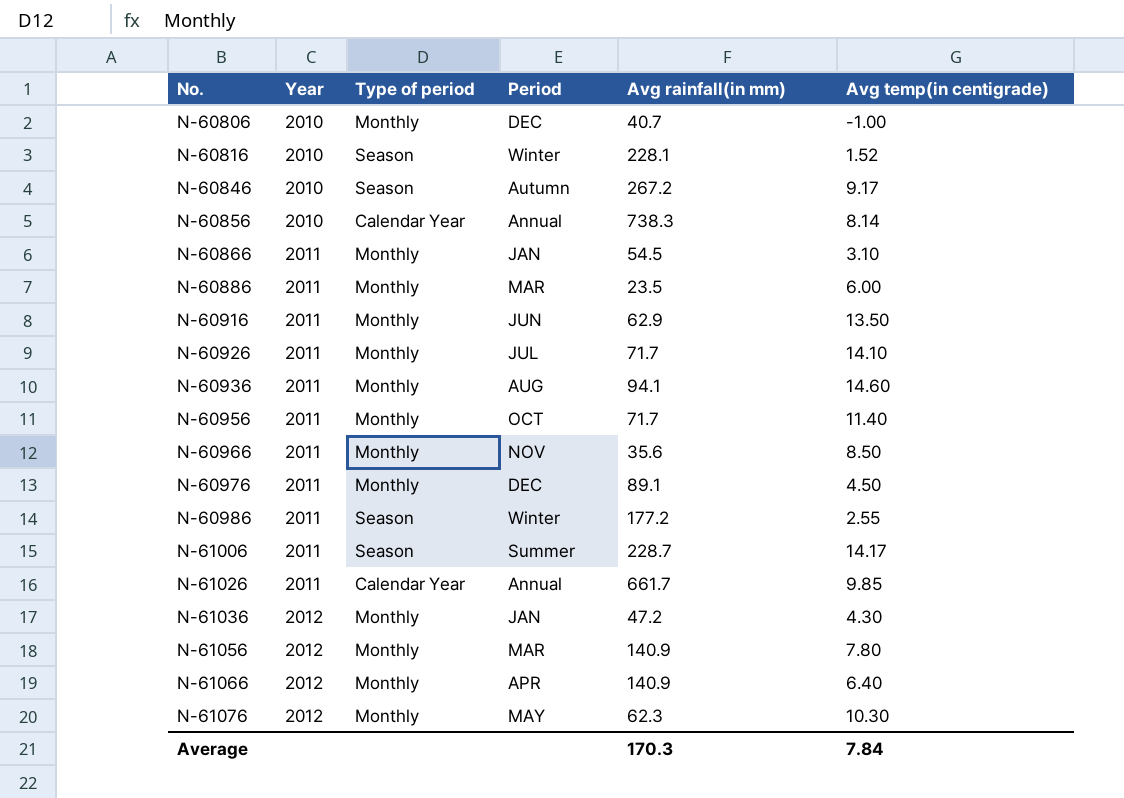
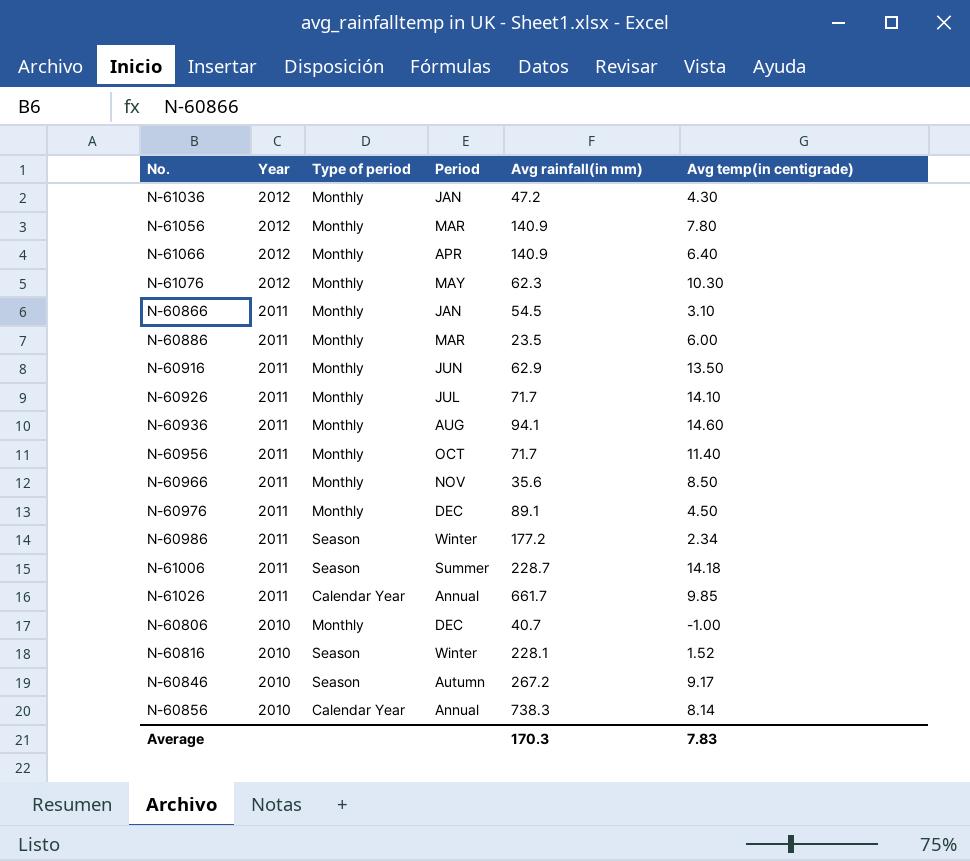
row order: No. ascending -> Year descending
N-60986 | Avg temp(in centigrade): 2.55 -> 2.34
N-61006 | Avg temp(in centigrade): 14.17 -> 14.18
Average | Avg temp(in centigrade): 7.84 -> 7.83

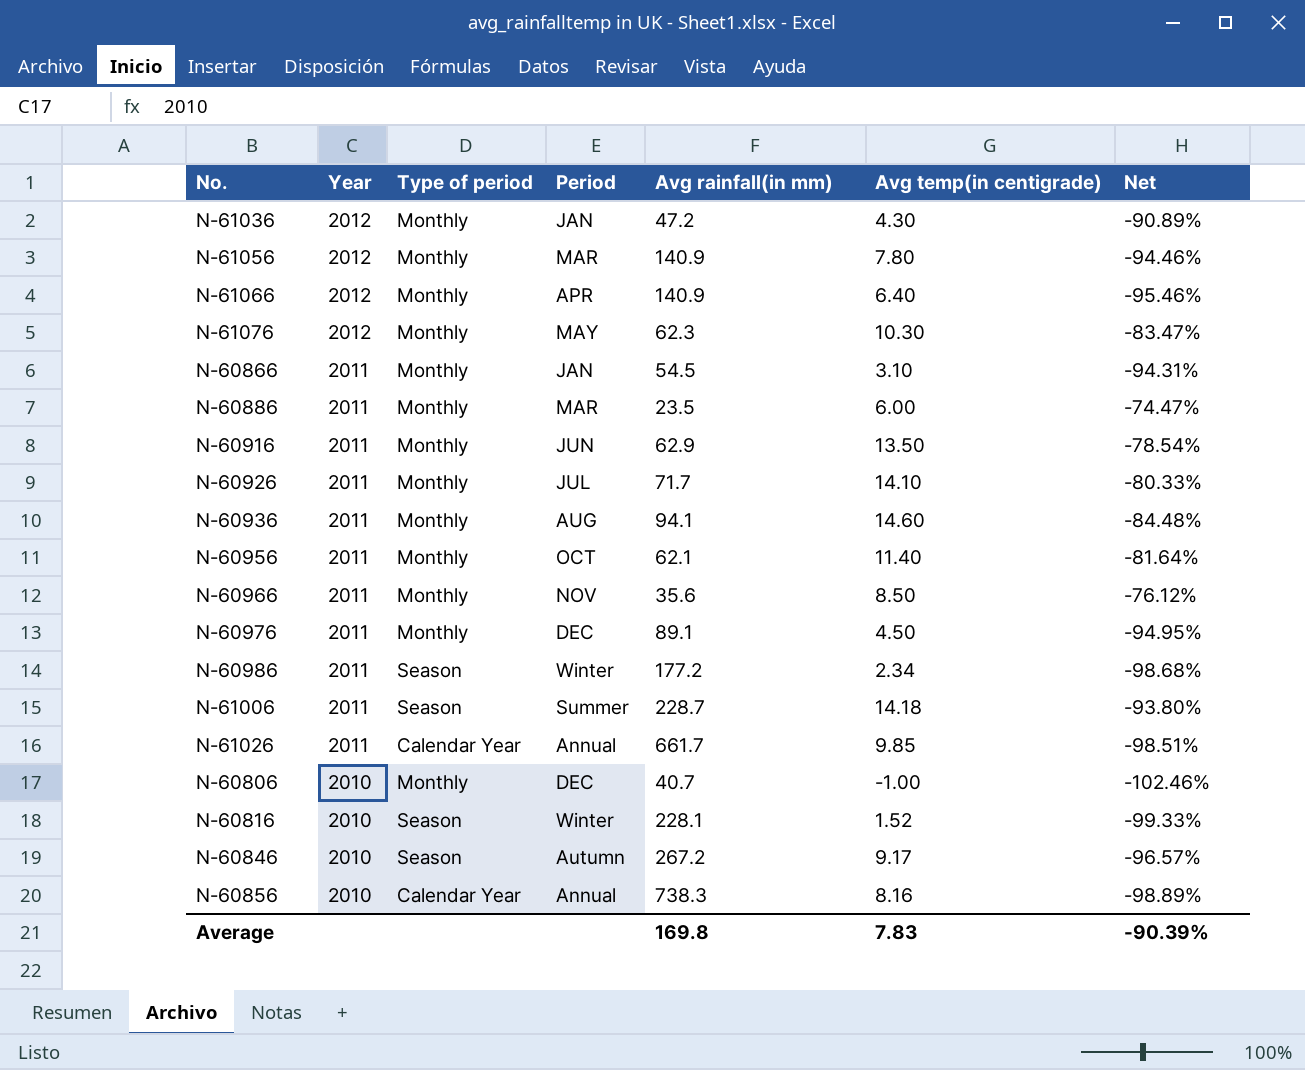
column Net | formula: none -> ([Avg temp(in centigrade)] - [Avg rainfall(in mm)]) / [Avg rainfall(in mm)]
N-60956 | Avg rainfall(in mm): 71.7 -> 62.1
N-60856 | Avg temp(in centigrade): 8.14 -> 8.16
Average | Avg rainfall(in mm): 170.3 -> 169.8

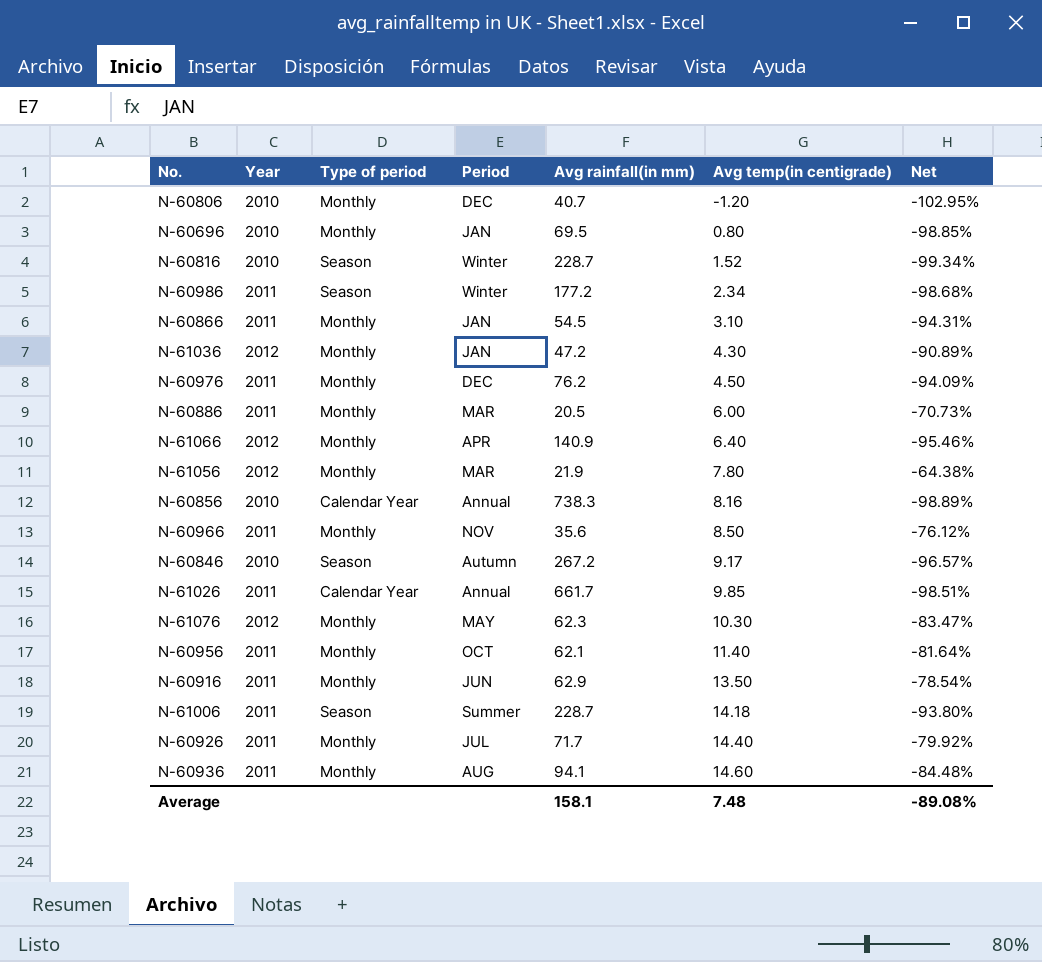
row order: Year descending -> Avg temp(in centigrade) ascending
N-60806 | Avg temp(in centigrade): -1.00 -> -1.20
N-60806 | Net: -102.46% -> -102.95%
row N-60696: none -> 2010 | Monthly | JAN | 69.5 | 0.80 | -98.85%
N-60816 | Avg rainfall(in mm): 228.1 -> 228.7
N-60816 | Net: -99.33% -> -99.34%
N-60976 | Avg rainfall(in mm): 89.1 -> 76.2
N-60976 | Net: -94.95% -> -94.09%
N-60886 | Avg rainfall(in mm): 23.5 -> 20.5
N-60886 | Net: -74.47% -> -70.73%
N-61056 | Avg rainfall(in mm): 140.9 -> 21.9
N-61056 | Net: -94.46% -> -64.38%
N-60926 | Avg temp(in centigrade): 14.10 -> 14.40
N-60926 | Net: -80.33% -> -79.92%
Average | Avg rainfall(in mm): 169.8 -> 158.1
Average | Avg temp(in centigrade): 7.83 -> 7.48
Average | Net: -90.39% -> -89.08%

